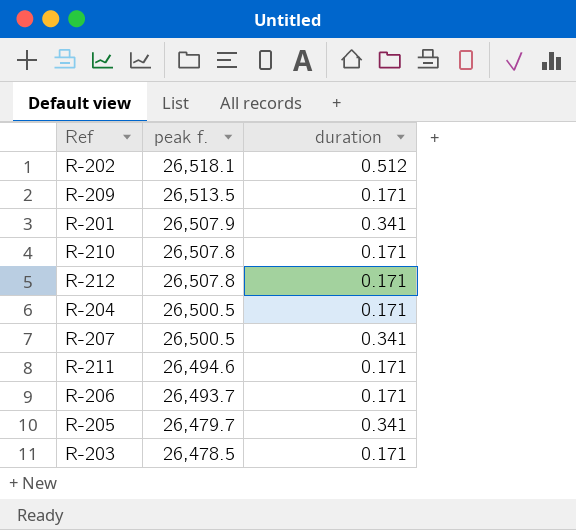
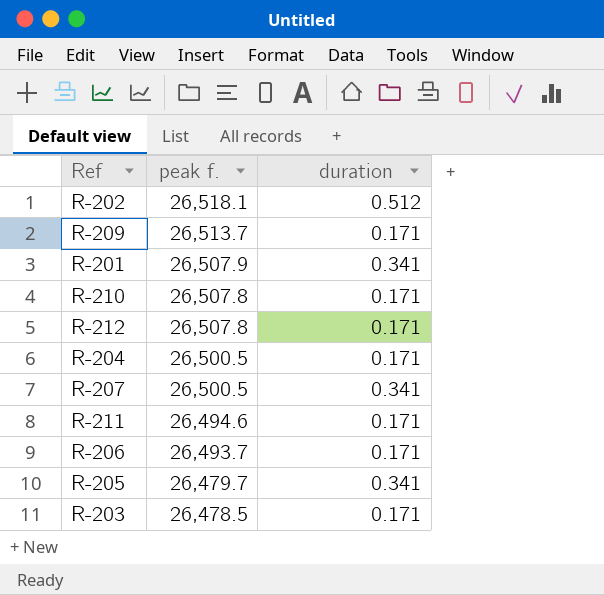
R-209 | peak f.: 26,513.5 -> 26,513.7

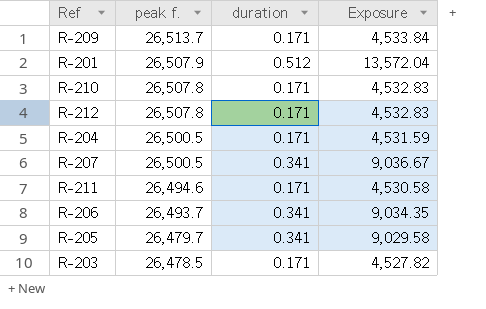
column Exposure | formula: none -> [peak f.] * [duration]
row R-202: 26,518.1 | 0.512 -> none
R-201 | duration: 0.341 -> 0.512
R-206 | duration: 0.171 -> 0.341

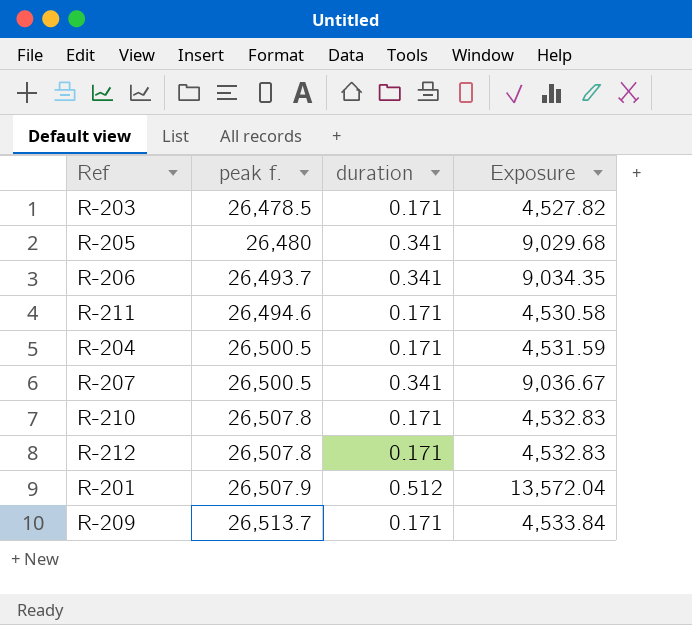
row order: peak f. descending -> peak f. ascending
R-205 | peak f.: 26,479.7 -> 26,480
R-205 | Exposure: 9,029.58 -> 9,029.68

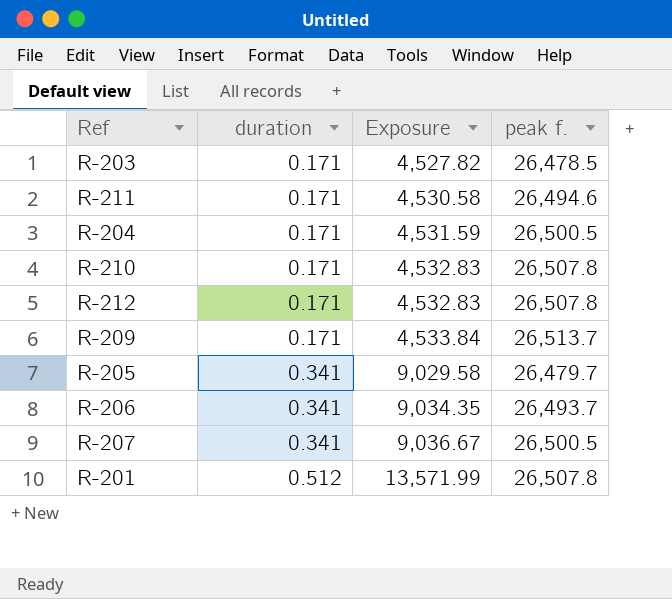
row order: peak f. ascending -> duration ascending
column peak f. | position: 2 -> 4
R-205 | Exposure: 9,029.68 -> 9,029.58
R-205 | peak f.: 26,480 -> 26,479.7
R-201 | Exposure: 13,572.04 -> 13,571.99
R-201 | peak f.: 26,507.9 -> 26,507.8

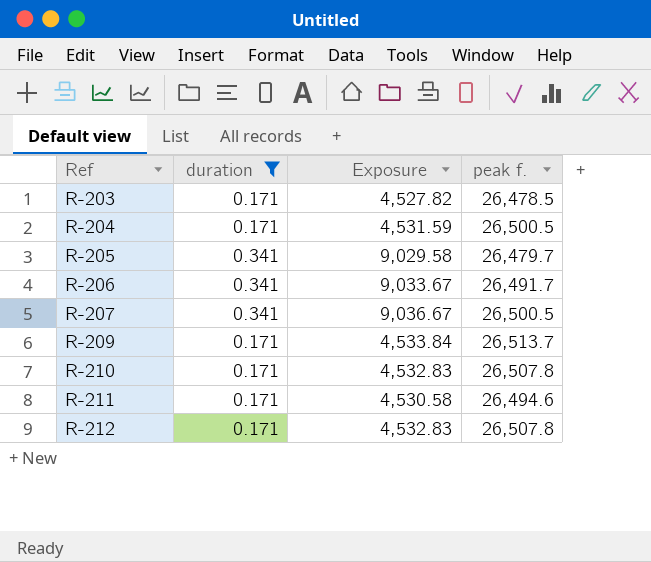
filter: none -> duration != 0.512
row order: duration ascending -> Ref ascending
R-206 | Exposure: 9,034.35 -> 9,033.67
R-206 | peak f.: 26,493.7 -> 26,491.7

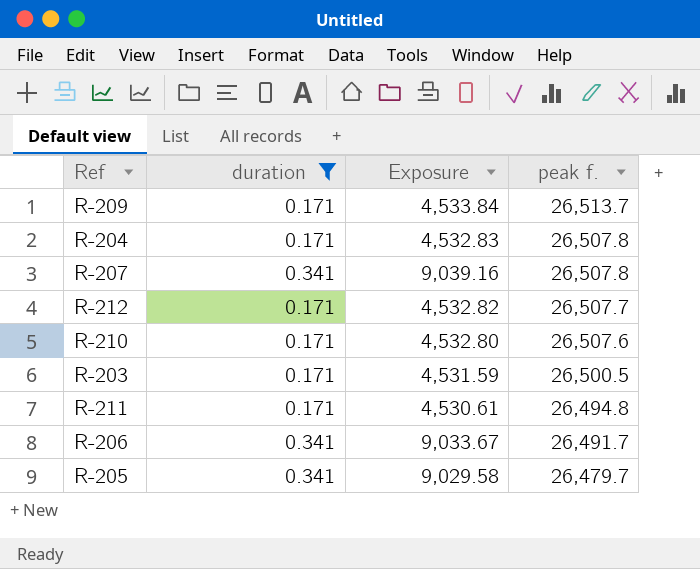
row order: Ref ascending -> peak f. descending
R-204 | Exposure: 4,531.59 -> 4,532.83
R-204 | peak f.: 26,500.5 -> 26,507.8
R-207 | Exposure: 9,036.67 -> 9,039.16
R-207 | peak f.: 26,500.5 -> 26,507.8
R-212 | Exposure: 4,532.83 -> 4,532.82
R-212 | peak f.: 26,507.8 -> 26,507.7
R-210 | Exposure: 4,532.83 -> 4,532.80
R-210 | peak f.: 26,507.8 -> 26,507.6
R-203 | Exposure: 4,527.82 -> 4,531.59
R-203 | peak f.: 26,478.5 -> 26,500.5
R-211 | Exposure: 4,530.58 -> 4,530.61
R-211 | peak f.: 26,494.6 -> 26,494.8

